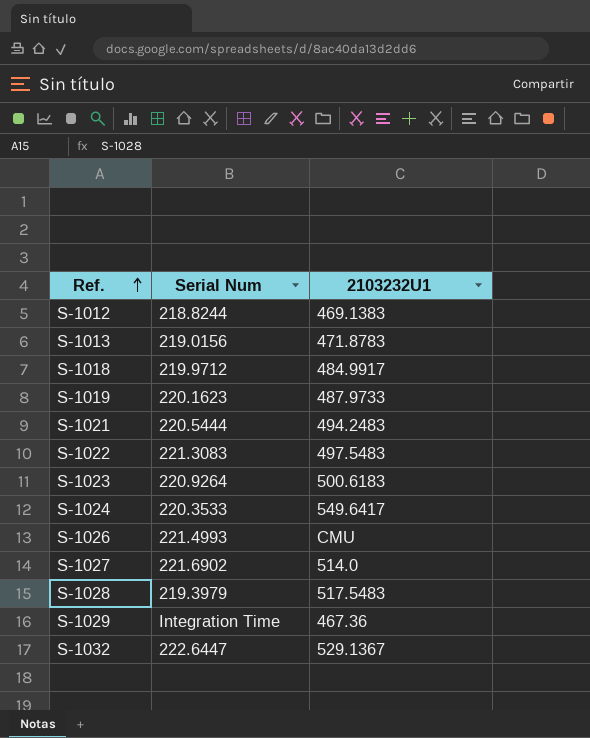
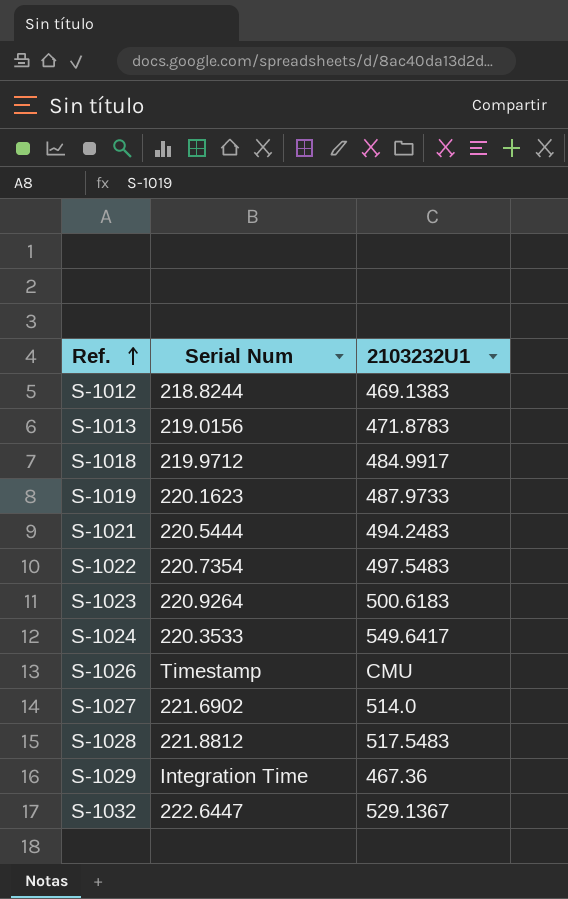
S-1022 | Serial Num: 221.3083 -> 220.7354
S-1026 | Serial Num: 221.4993 -> Timestamp
S-1028 | Serial Num: 219.3979 -> 221.8812

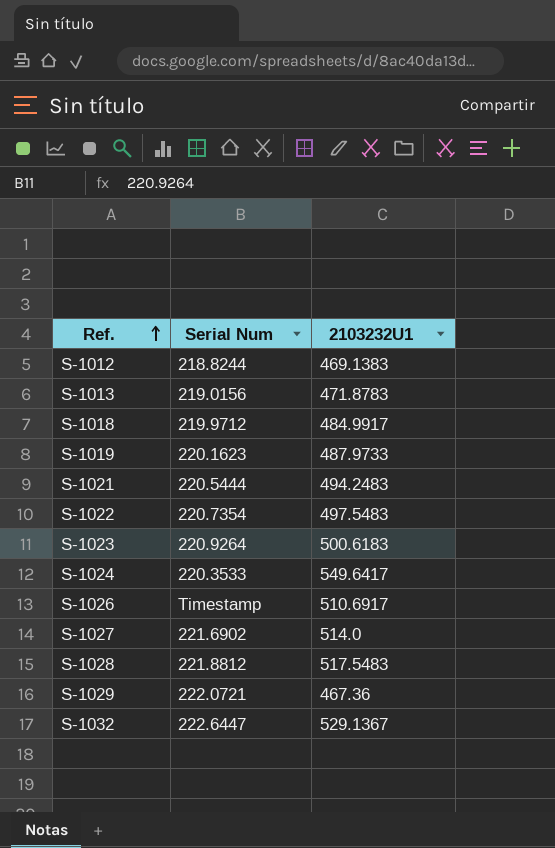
S-1026 | 2103232U1: CMU -> 510.6917
S-1029 | Serial Num: Integration Time -> 222.0721

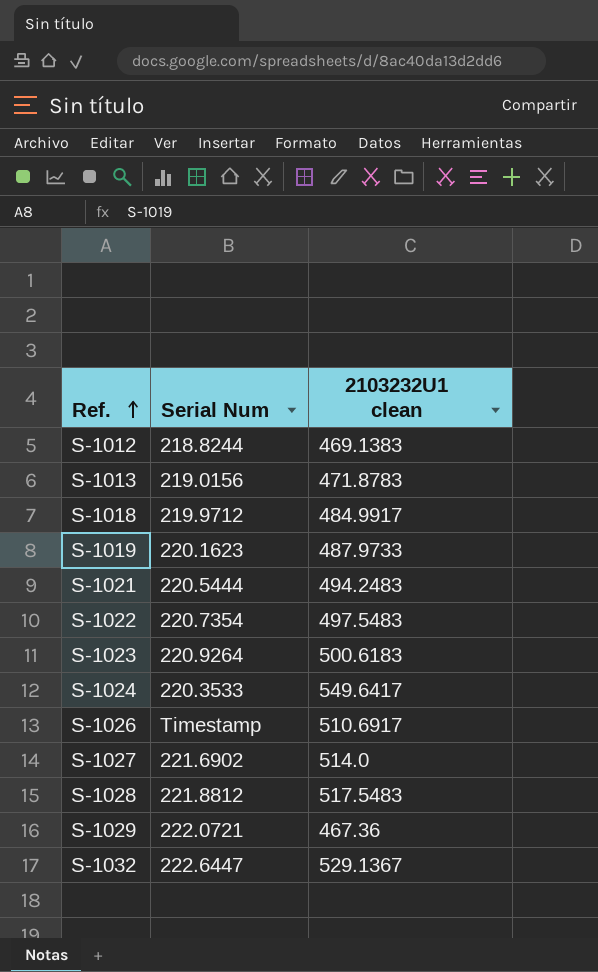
column name: 2103232U1 -> 2103232U1 clean

